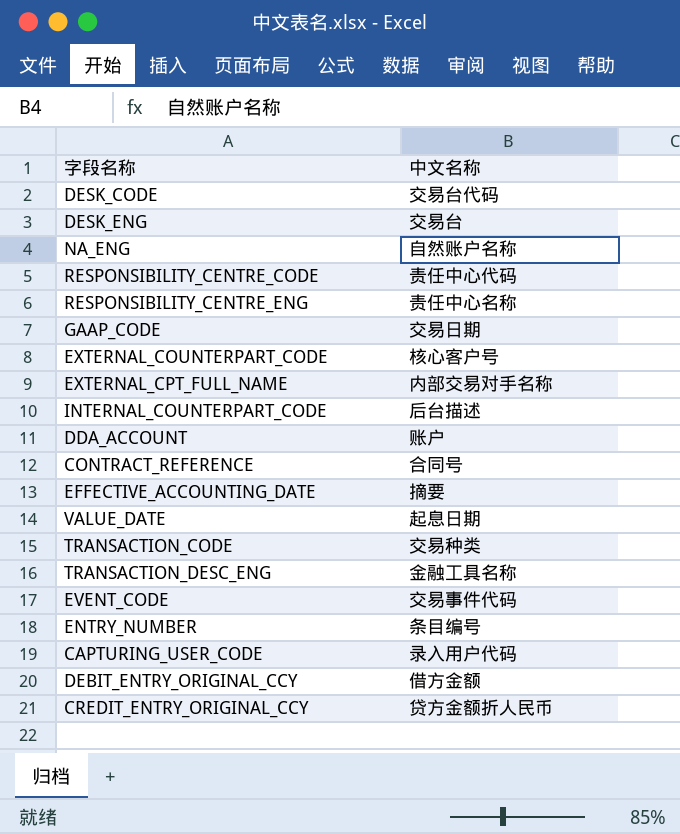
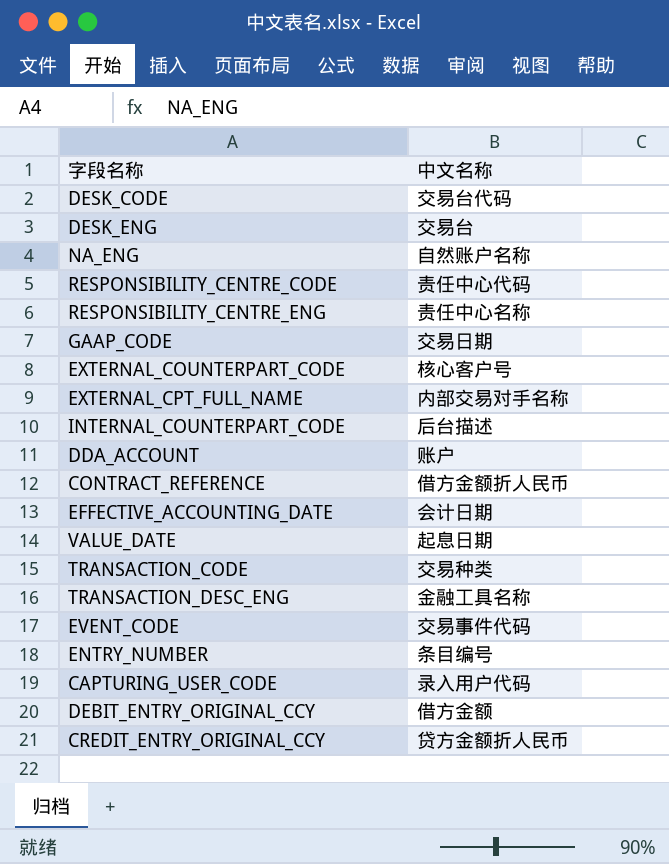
CONTRACT_REFERENCE | 中文名称: 合同号 -> 借方金额折人民币
EFFECTIVE_ACCOUNTING_DATE | 中文名称: 摘要 -> 会计日期

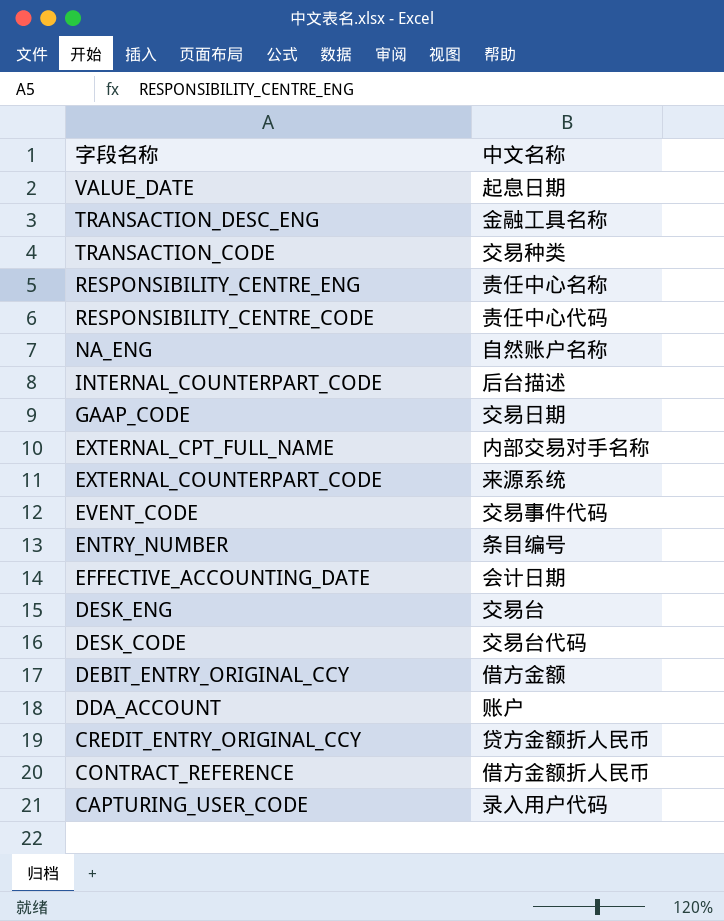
row order: none -> 字段名称 descending
EXTERNAL_COUNTERPART_CODE | 中文名称: 核心客户号 -> 来源系统

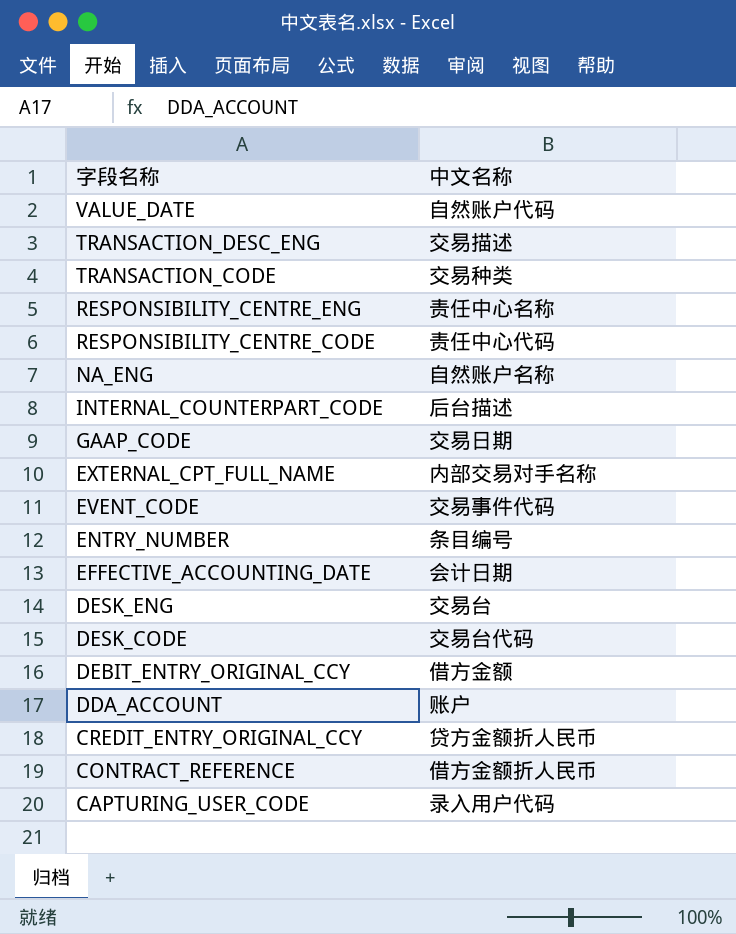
row EXTERNAL_COUNTERPART_CODE: 来源系统 -> none
VALUE_DATE | 中文名称: 起息日期 -> 自然账户代码
TRANSACTION_DESC_ENG | 中文名称: 金融工具名称 -> 交易描述

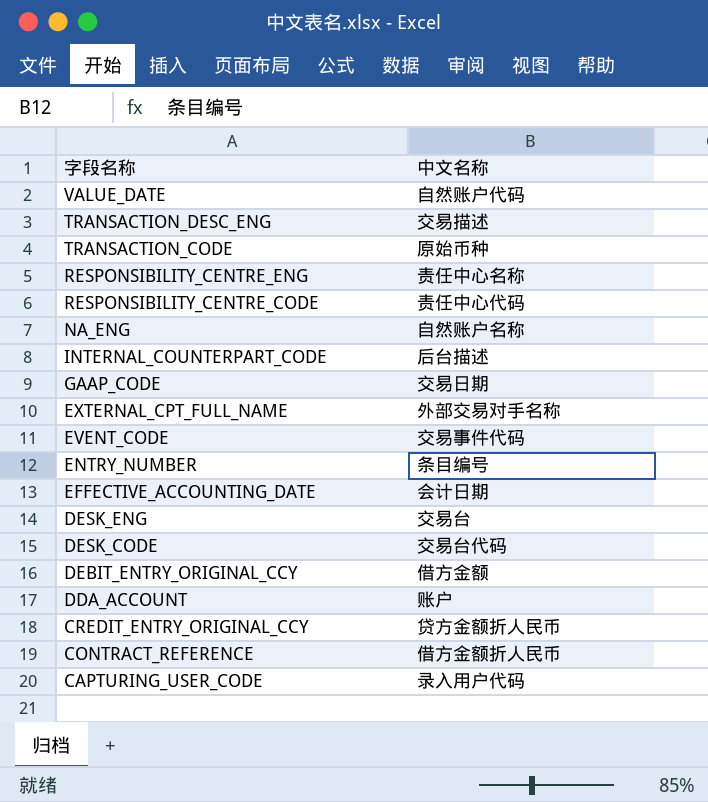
TRANSACTION_CODE | 中文名称: 交易种类 -> 原始币种
EXTERNAL_CPT_FULL_NAME | 中文名称: 内部交易对手名称 -> 外部交易对手名称

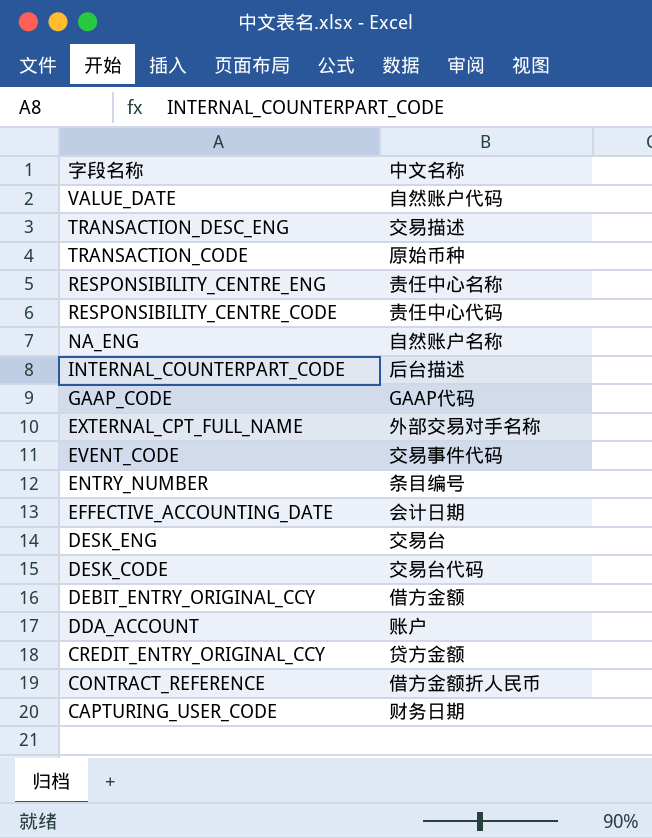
GAAP_CODE | 中文名称: 交易日期 -> GAAP代码
CREDIT_ENTRY_ORIGINAL_CCY | 中文名称: 贷方金额折人民币 -> 贷方金额
CAPTURING_USER_CODE | 中文名称: 录入用户代码 -> 财务日期

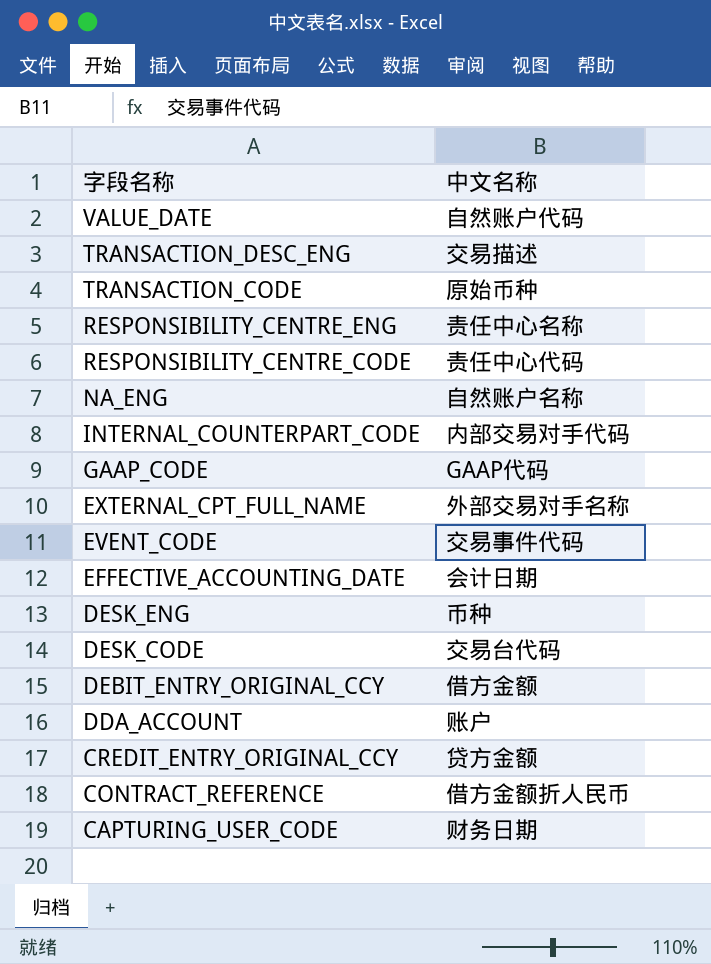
row ENTRY_NUMBER: 条目编号 -> none
INTERNAL_COUNTERPART_CODE | 中文名称: 后台描述 -> 内部交易对手代码
DESK_ENG | 中文名称: 交易台 -> 币种

